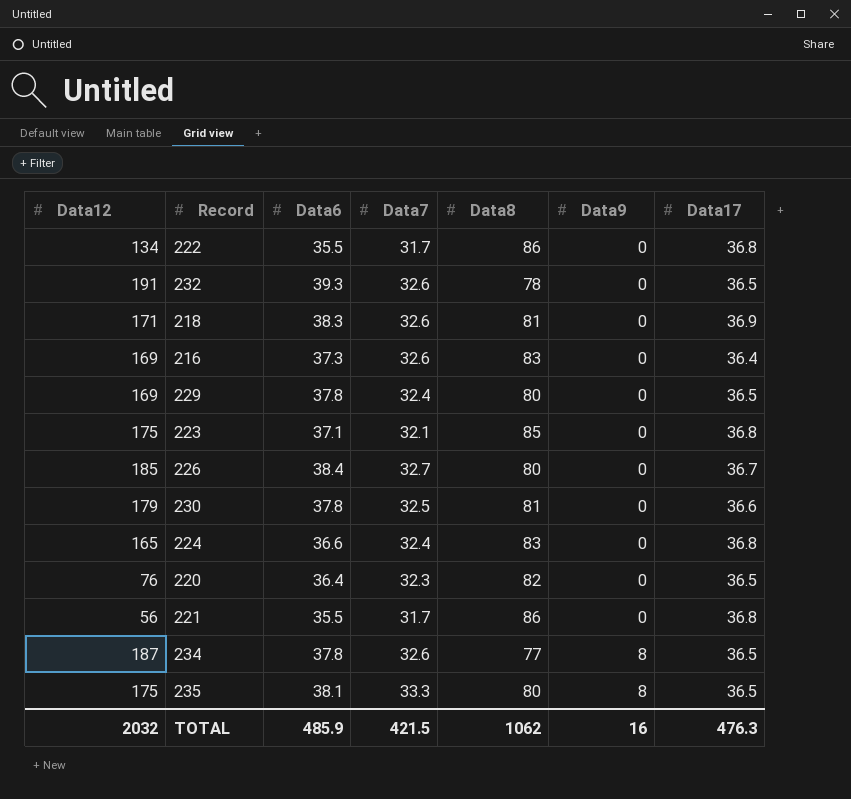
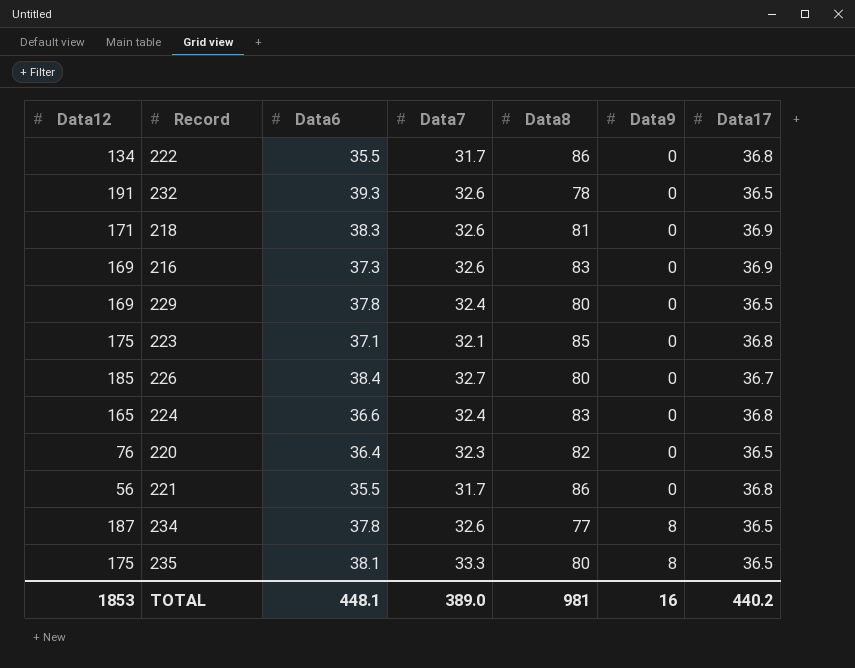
row 230: 179 | 37.8 | 32.5 | 81 | 0 | 36.6 -> none
216 | Data17: 36.4 -> 36.9
TOTAL | Data12: 2032 -> 1853
TOTAL | Data6: 485.9 -> 448.1
TOTAL | Data7: 421.5 -> 389.0
TOTAL | Data8: 1062 -> 981
TOTAL | Data17: 476.3 -> 440.2

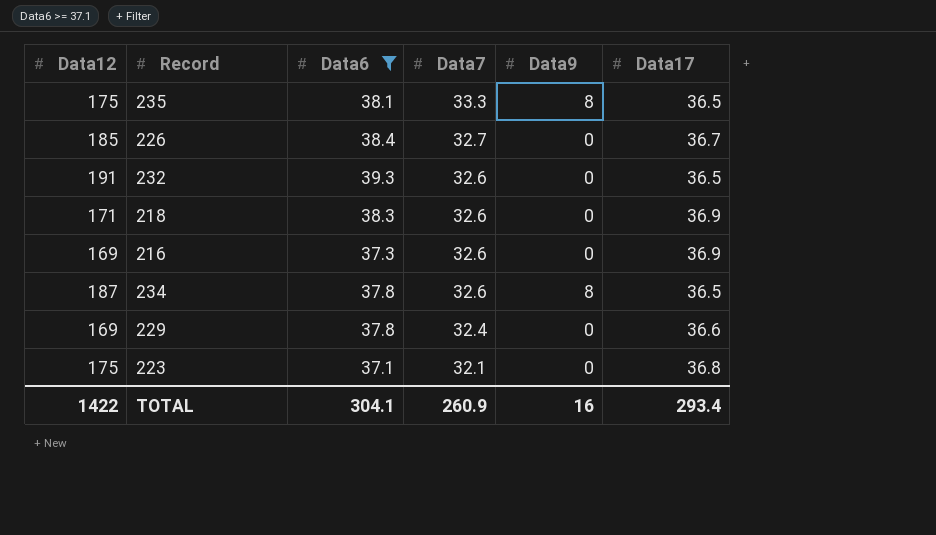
filter: none -> Data6 >= 37.1
row order: Data9 ascending -> Data7 descending
column Data8 | position: 5 -> none
229 | Data17: 36.5 -> 36.6
TOTAL | Data12: 1853 -> 1422
TOTAL | Data6: 448.1 -> 304.1
TOTAL | Data7: 389.0 -> 260.9
TOTAL | Data17: 440.2 -> 293.4

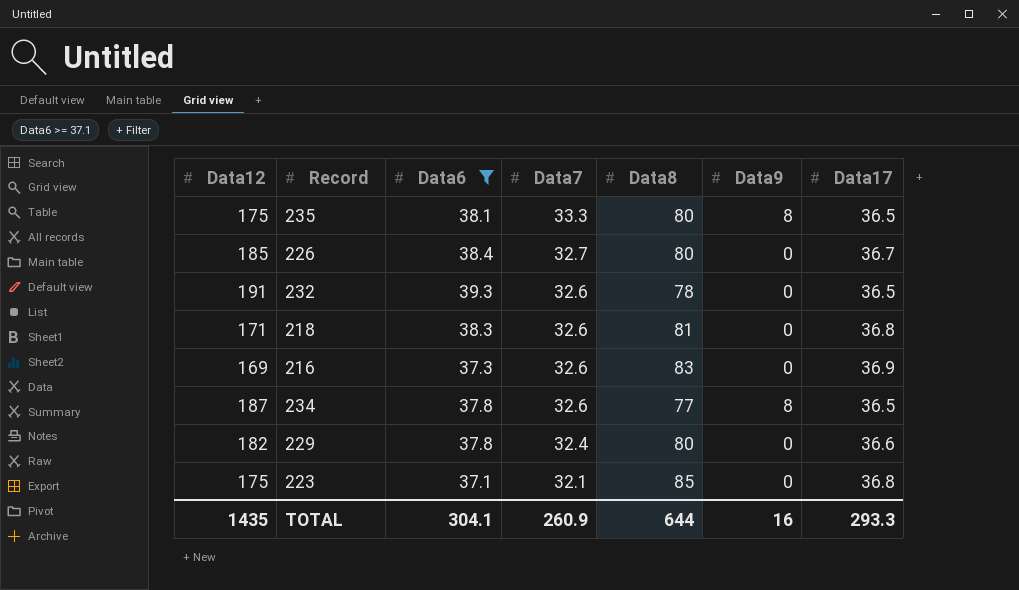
column Data8 | position: none -> 5
218 | Data17: 36.9 -> 36.8
229 | Data12: 169 -> 182
TOTAL | Data12: 1422 -> 1435
TOTAL | Data17: 293.4 -> 293.3

